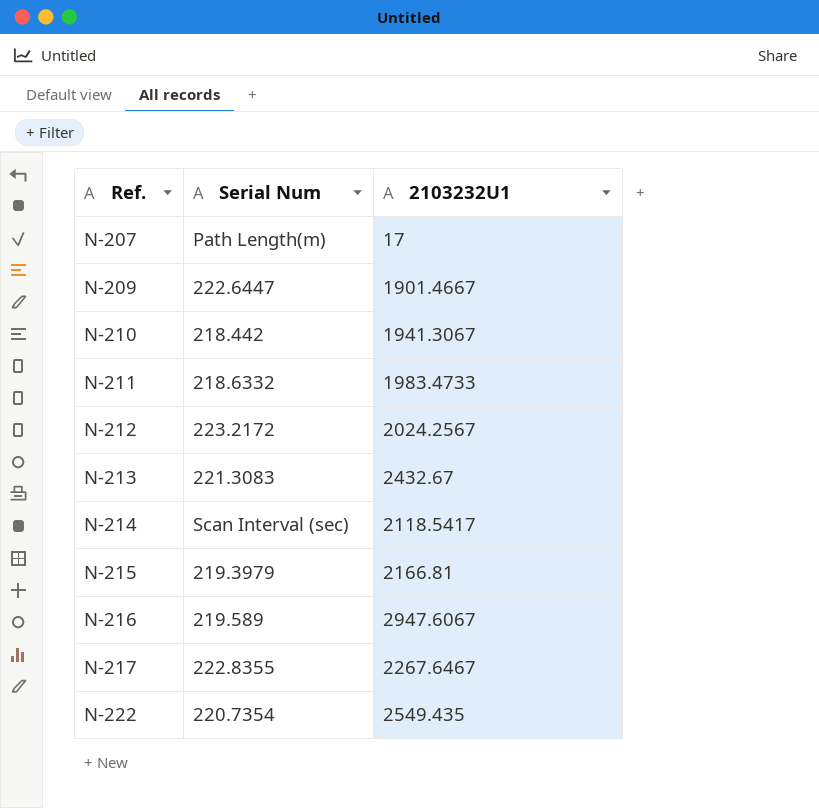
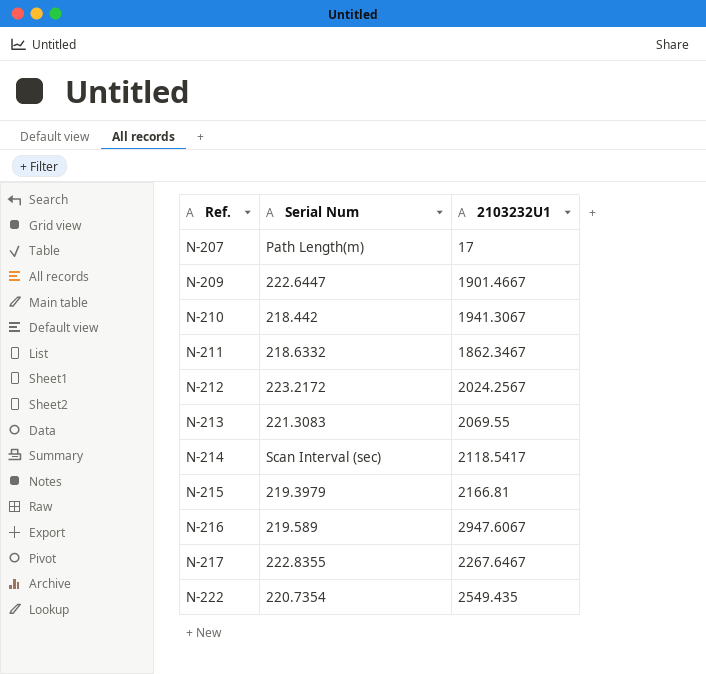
N-211 | 2103232U1: 1983.4733 -> 1862.3467
N-213 | 2103232U1: 2432.67 -> 2069.55

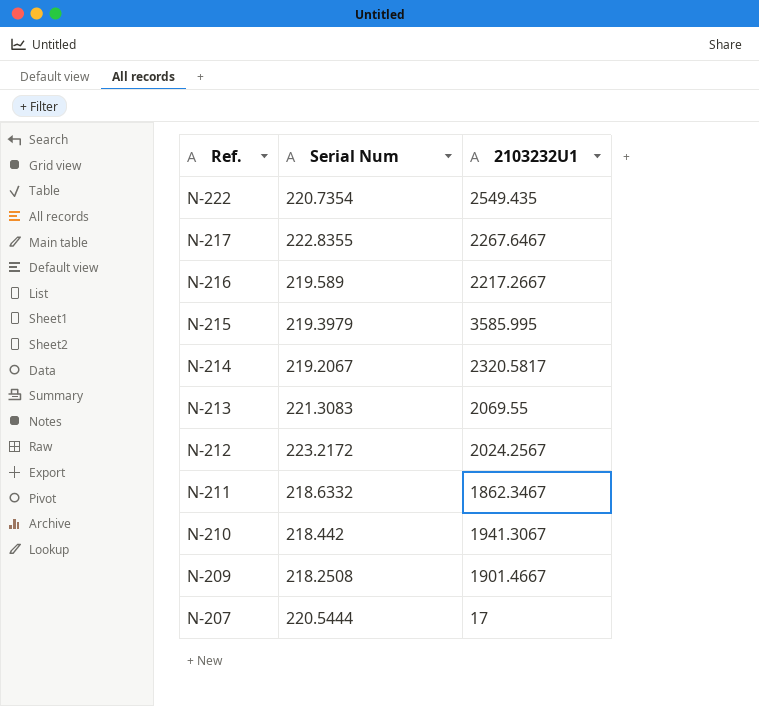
row order: Ref. ascending -> Ref. descending
N-216 | 2103232U1: 2947.6067 -> 2217.2667
N-215 | 2103232U1: 2166.81 -> 3585.995
N-214 | Serial Num: Scan Interval (sec) -> 219.2067
N-214 | 2103232U1: 2118.5417 -> 2320.5817
N-209 | Serial Num: 222.6447 -> 218.2508
N-207 | Serial Num: Path Length(m) -> 220.5444

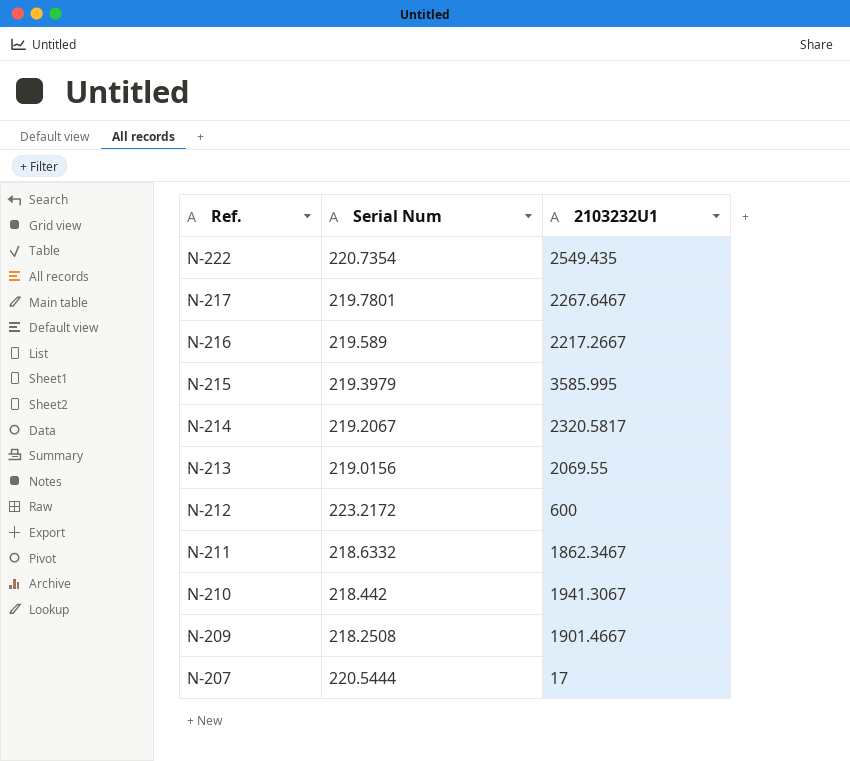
N-217 | Serial Num: 222.8355 -> 219.7801
N-213 | Serial Num: 221.3083 -> 219.0156
N-212 | 2103232U1: 2024.2567 -> 600

